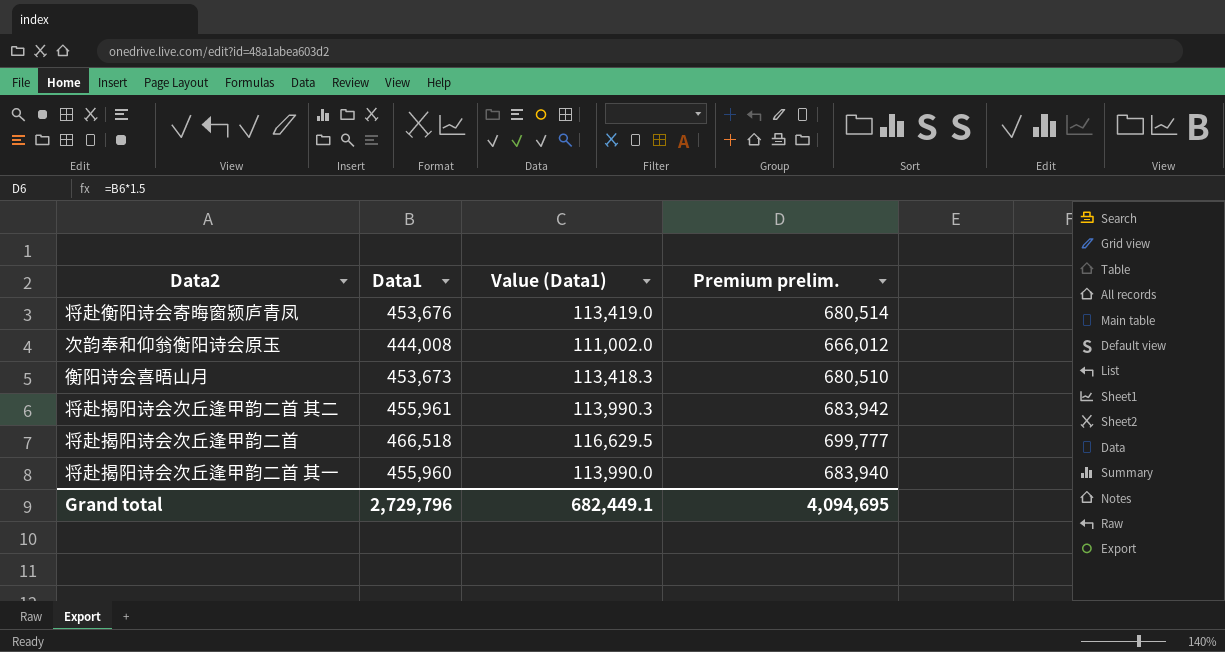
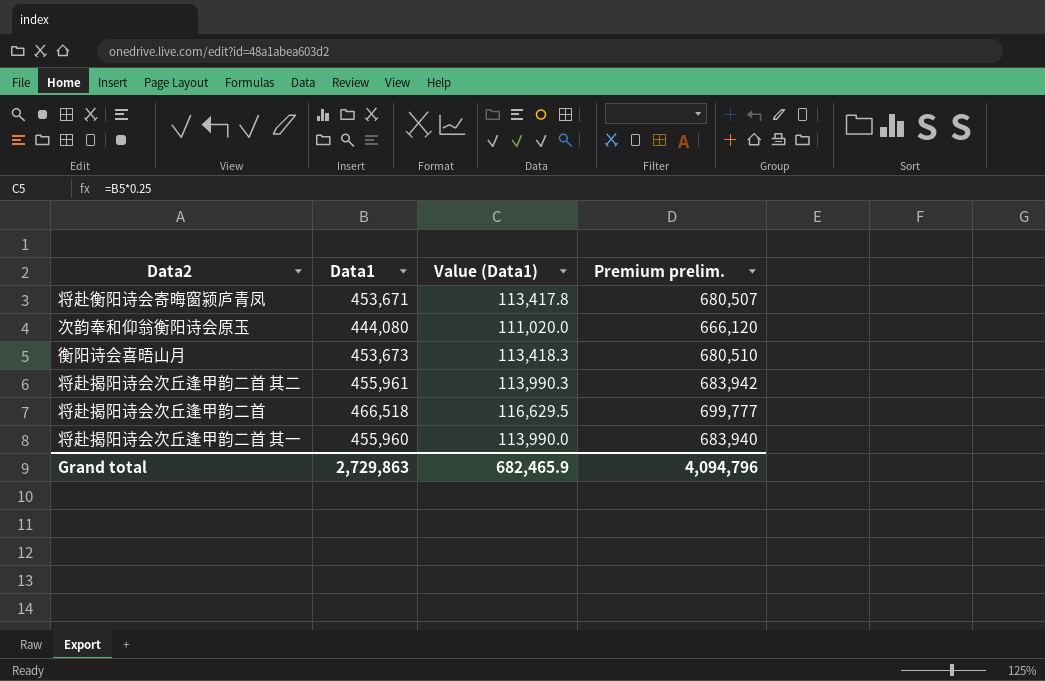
将赴衡阳诗会寄晦窗颍庐青凤 | Data1: 453,676 -> 453,671
将赴衡阳诗会寄晦窗颍庐青凤 | Value (Data1): 113,419.0 -> 113,417.8
将赴衡阳诗会寄晦窗颍庐青凤 | Premium prelim.: 680,514 -> 680,507
次韵奉和仰翁衡阳诗会原玉 | Data1: 444,008 -> 444,080
次韵奉和仰翁衡阳诗会原玉 | Value (Data1): 111,002.0 -> 111,020.0
次韵奉和仰翁衡阳诗会原玉 | Premium prelim.: 666,012 -> 666,120
Grand total | Data1: 2,729,796 -> 2,729,863
Grand total | Value (Data1): 682,449.1 -> 682,465.9
Grand total | Premium prelim.: 4,094,695 -> 4,094,796

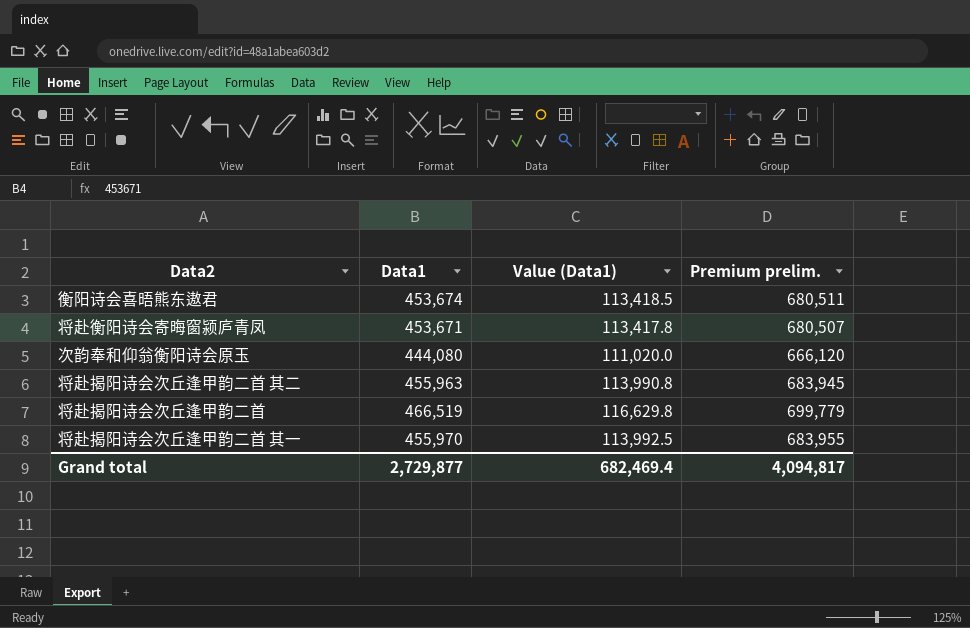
row 衡阳诗会喜晤山月: 453,673 | 113,418.3 | 680,510 -> none
row 衡阳诗会喜晤熊东遨君: none -> 453,674 | 113,418.5 | 680,511
将赴揭阳诗会次丘逢甲韵二首 其二 | Data1: 455,961 -> 455,963
将赴揭阳诗会次丘逢甲韵二首 其二 | Value (Data1): 113,990.3 -> 113,990.8
将赴揭阳诗会次丘逢甲韵二首 其二 | Premium prelim.: 683,942 -> 683,945
将赴揭阳诗会次丘逢甲韵二首 | Data1: 466,518 -> 466,519
将赴揭阳诗会次丘逢甲韵二首 | Value (Data1): 116,629.5 -> 116,629.8
将赴揭阳诗会次丘逢甲韵二首 | Premium prelim.: 699,777 -> 699,779
将赴揭阳诗会次丘逢甲韵二首 其一 | Data1: 455,960 -> 455,970
将赴揭阳诗会次丘逢甲韵二首 其一 | Value (Data1): 113,990.0 -> 113,992.5
将赴揭阳诗会次丘逢甲韵二首 其一 | Premium prelim.: 683,940 -> 683,955
Grand total | Data1: 2,729,863 -> 2,729,877
Grand total | Value (Data1): 682,465.9 -> 682,469.4
Grand total | Premium prelim.: 4,094,796 -> 4,094,817

